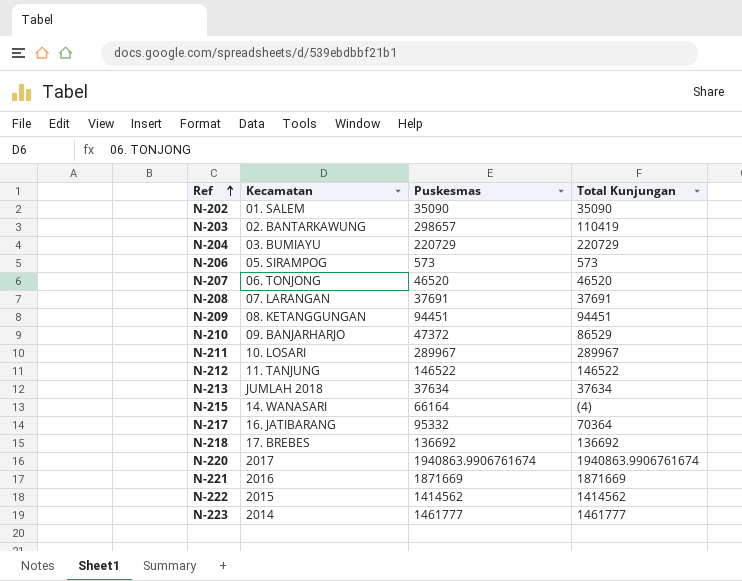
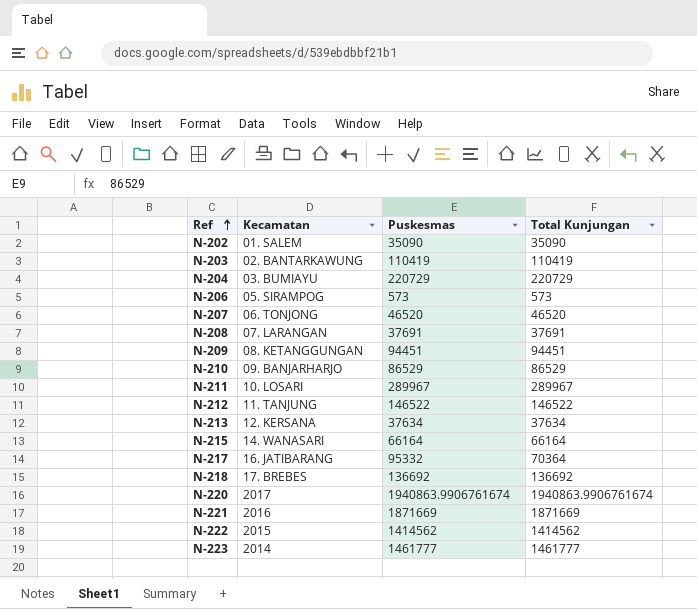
N-203 | Puskesmas: 298657 -> 110419
N-210 | Puskesmas: 47372 -> 86529
N-213 | Kecamatan: JUMLAH 2018 -> 12. KERSANA
N-215 | Total Kunjungan: (4) -> 66164

